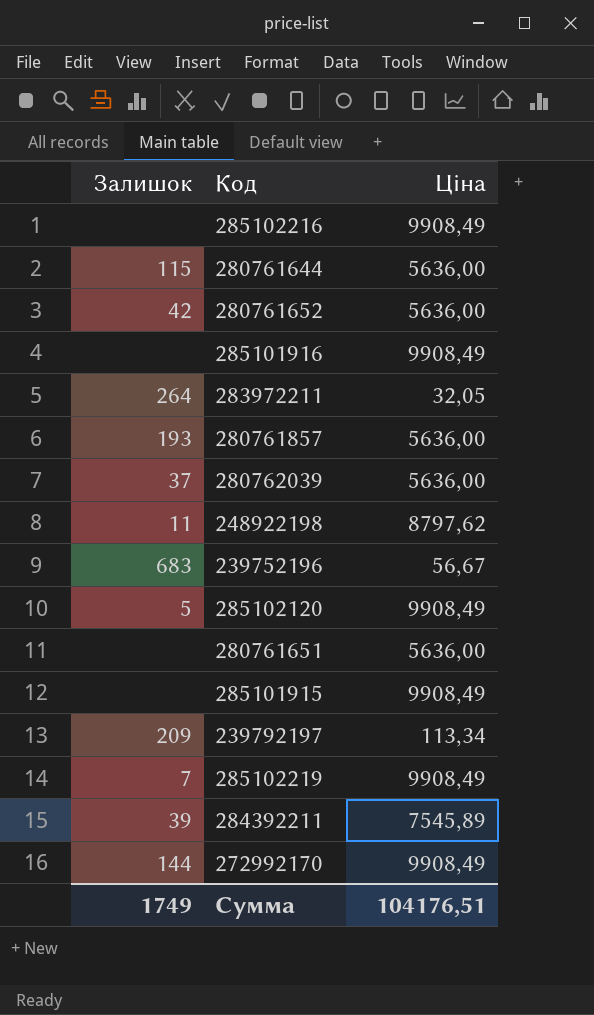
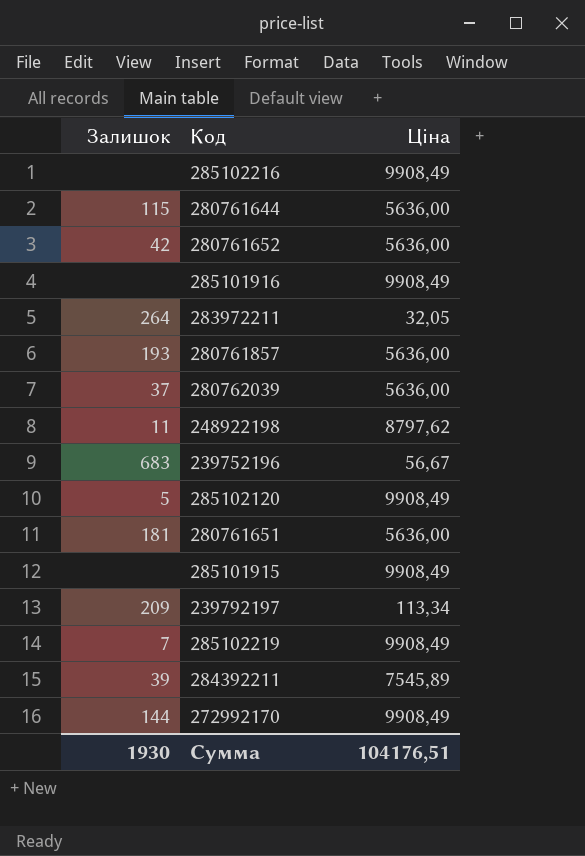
280761651 | Залишок: none -> 181
Сумма | Залишок: 1749 -> 1930

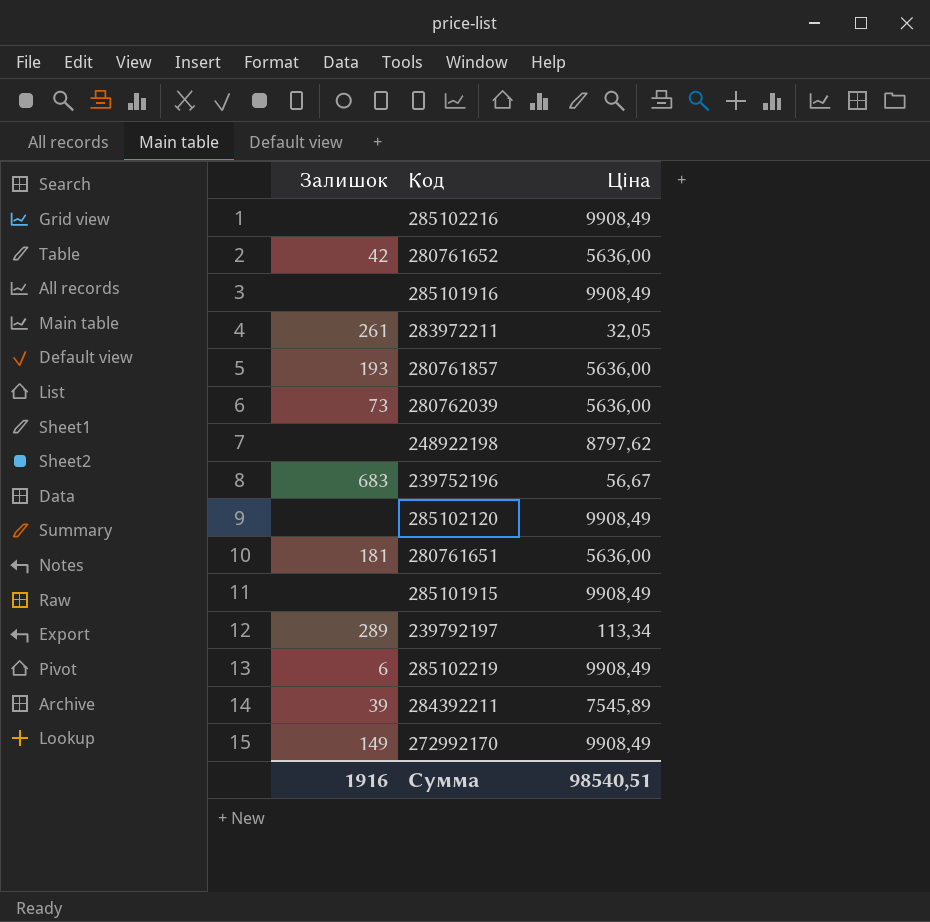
row 280761644: 115 | 5636,00 -> none
283972211 | Залишок: 264 -> 261
280762039 | Залишок: 37 -> 73
248922198 | Залишок: 11 -> none
285102120 | Залишок: 5 -> none
239792197 | Залишок: 209 -> 289
285102219 | Залишок: 7 -> 6
272992170 | Залишок: 144 -> 149
Сумма | Залишок: 1930 -> 1916
Сумма | Ціна: 104176,51 -> 98540,51

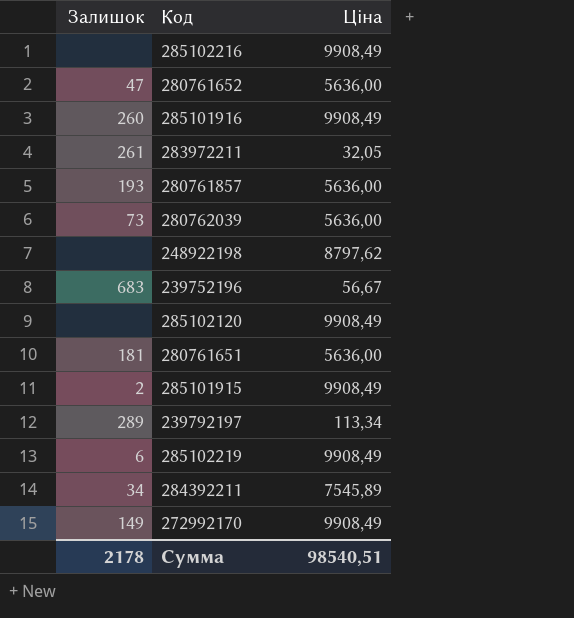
280761652 | Залишок: 42 -> 47
285101916 | Залишок: none -> 260
285101915 | Залишок: none -> 2
284392211 | Залишок: 39 -> 34
Сумма | Залишок: 1916 -> 2178

